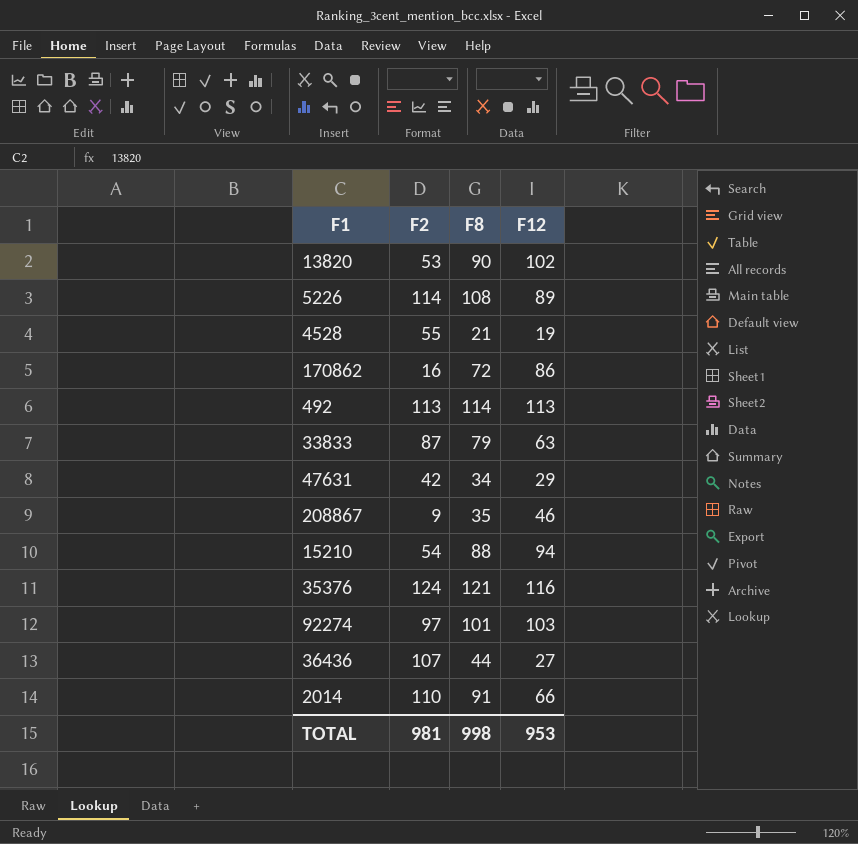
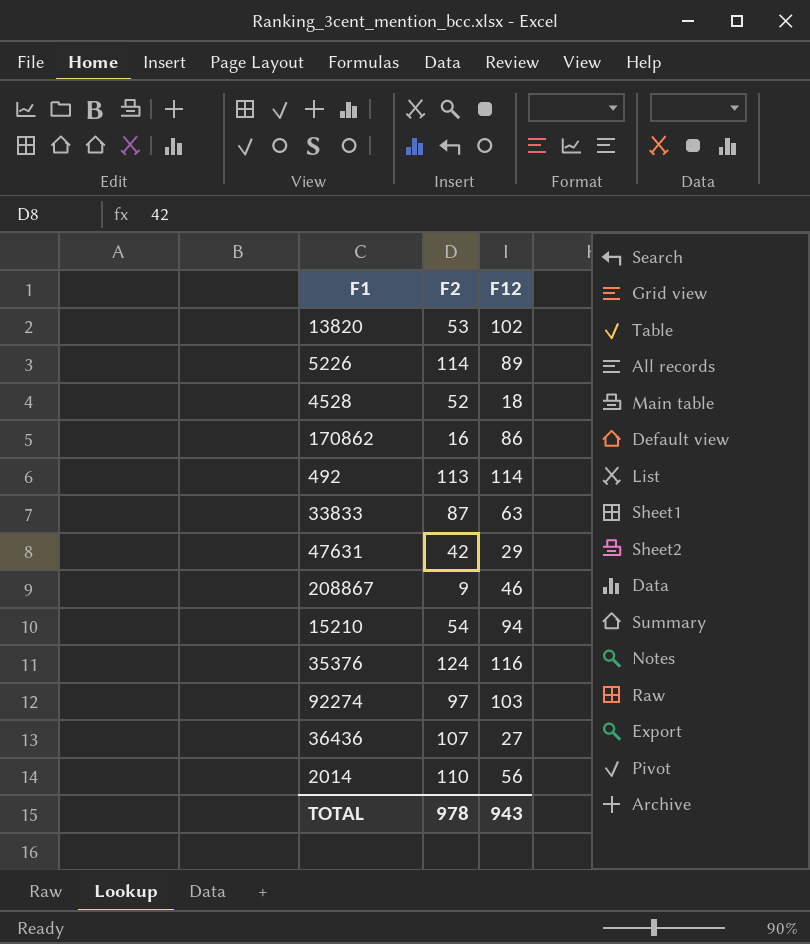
column F8 | position: 3 -> none
4528 | F2: 55 -> 52
4528 | F12: 19 -> 18
492 | F12: 113 -> 114
2014 | F12: 66 -> 56
TOTAL | F2: 981 -> 978
TOTAL | F12: 953 -> 943

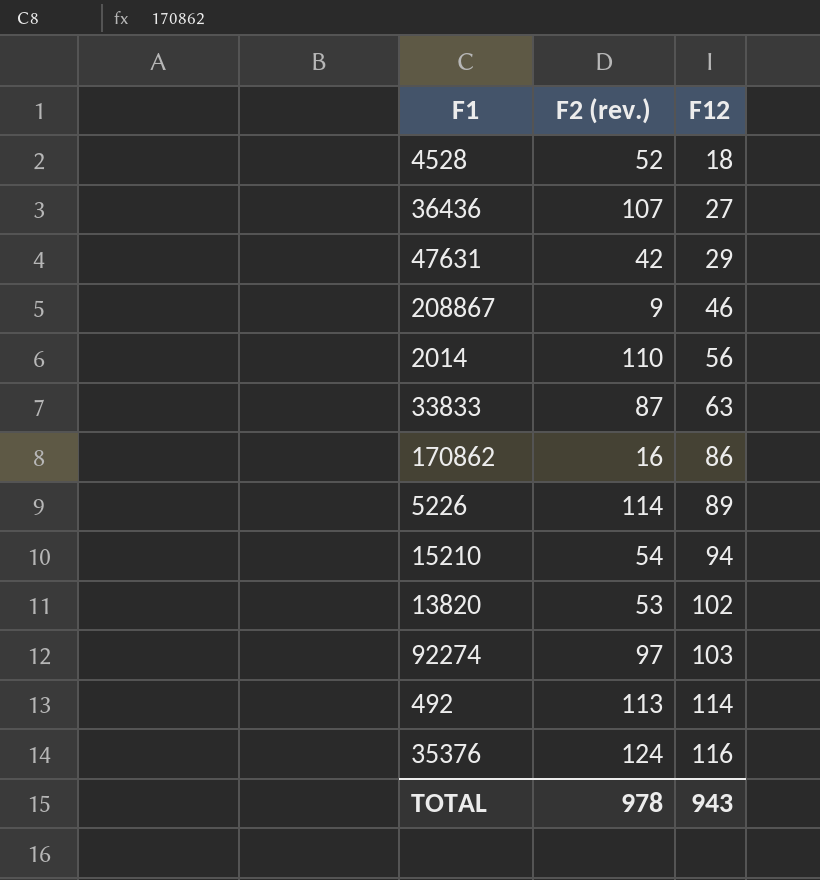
row order: none -> F12 ascending
column name: F2 -> F2 (rev.)

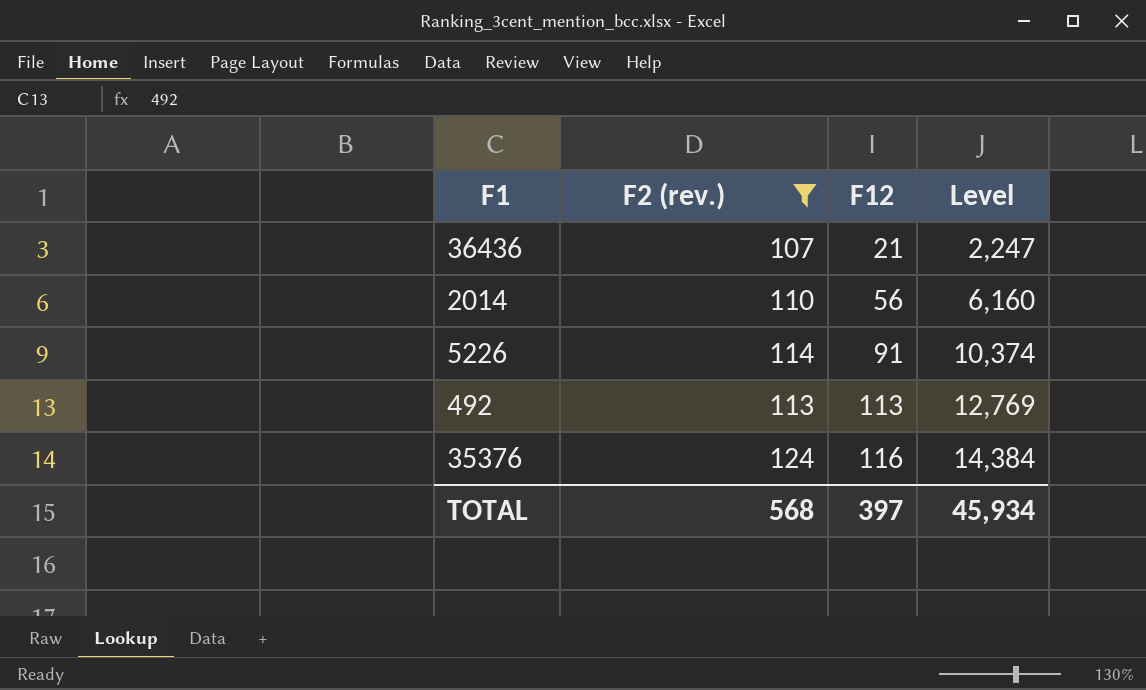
filter: none -> F2 (rev.) >= 107
column Level | formula: none -> [F2 (rev.)] * [F12]
36436 | F12: 27 -> 21
5226 | F12: 89 -> 91
492 | F12: 114 -> 113
TOTAL | F2 (rev.): 978 -> 568
TOTAL | F12: 943 -> 397

